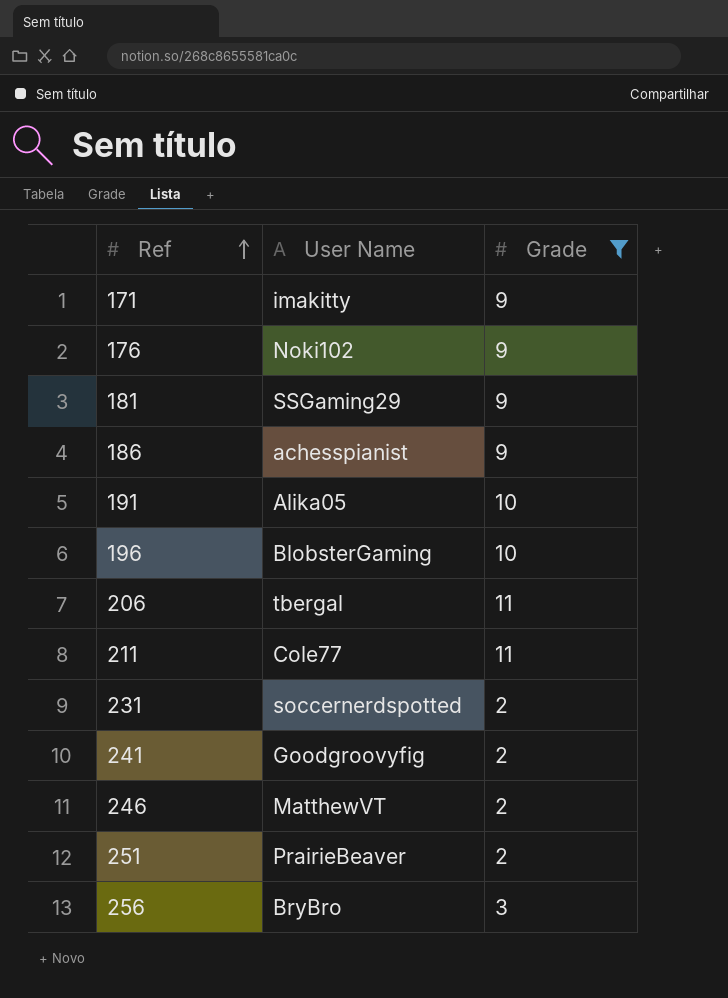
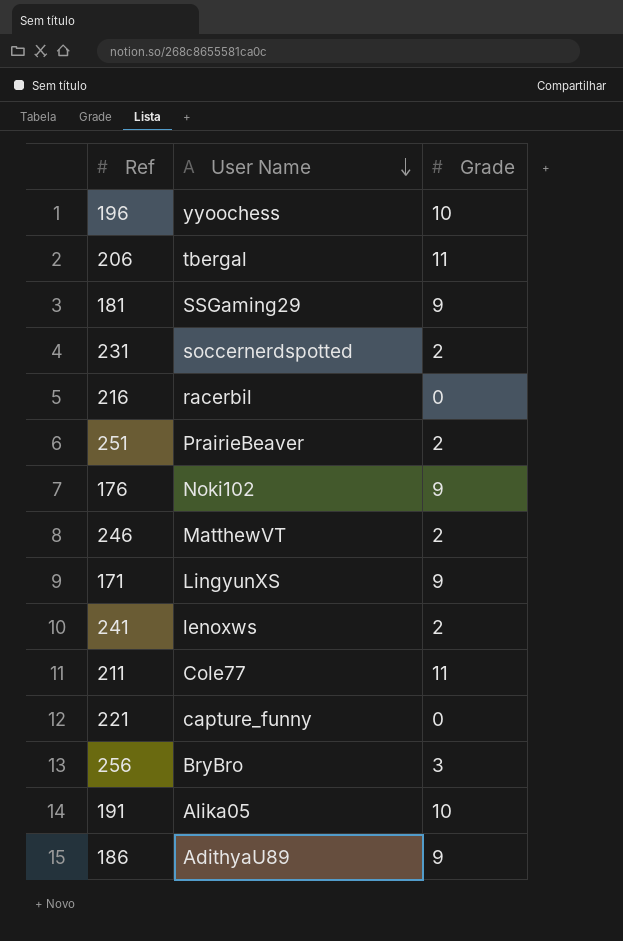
filter: Grade != 0 -> none
row order: Ref ascending -> User Name descending
196 | User Name: BlobsterGaming -> yyoochess
171 | User Name: imakitty -> LingyunXS
241 | User Name: Goodgroovyfig -> lenoxws
186 | User Name: achesspianist -> AdithyaU89

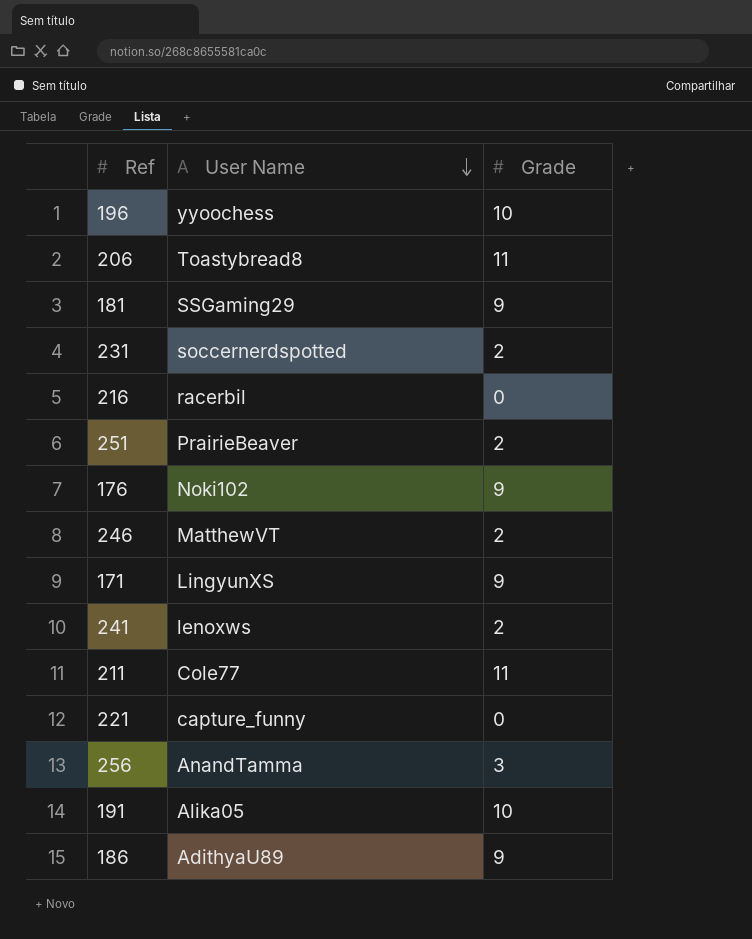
206 | User Name: tbergal -> Toastybread8
256 | User Name: BryBro -> AnandTamma

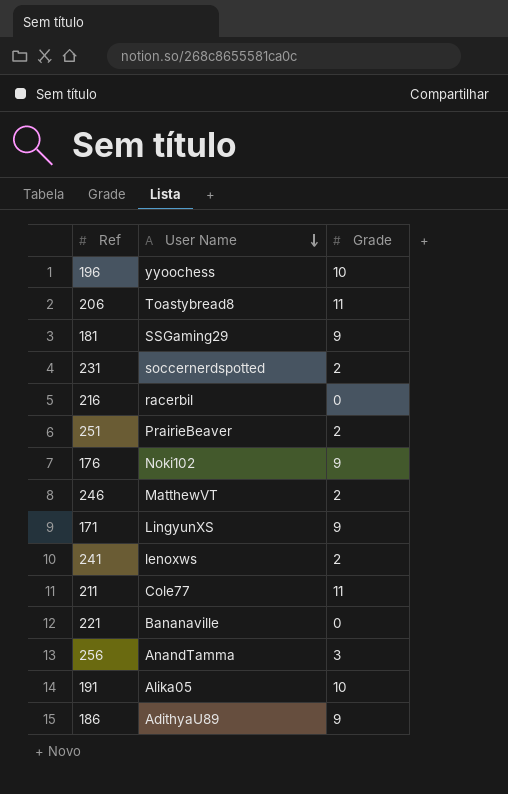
221 | User Name: capture_funny -> Bananaville

